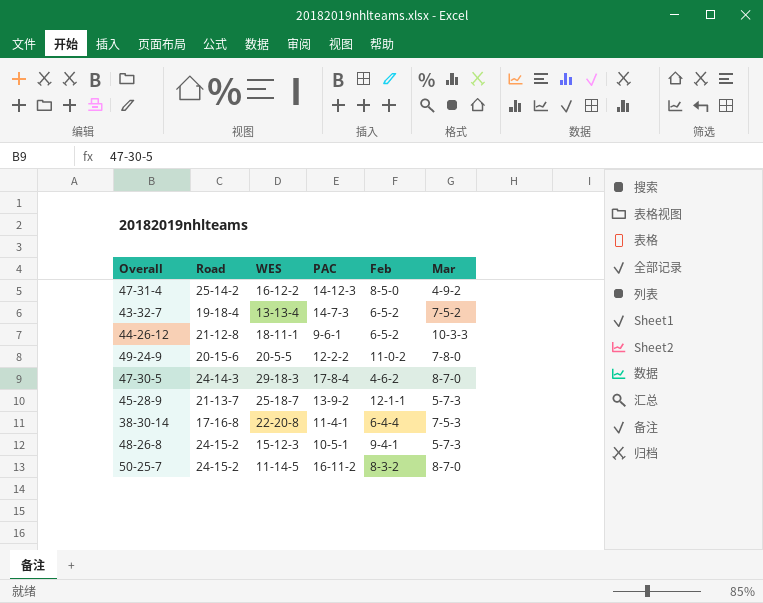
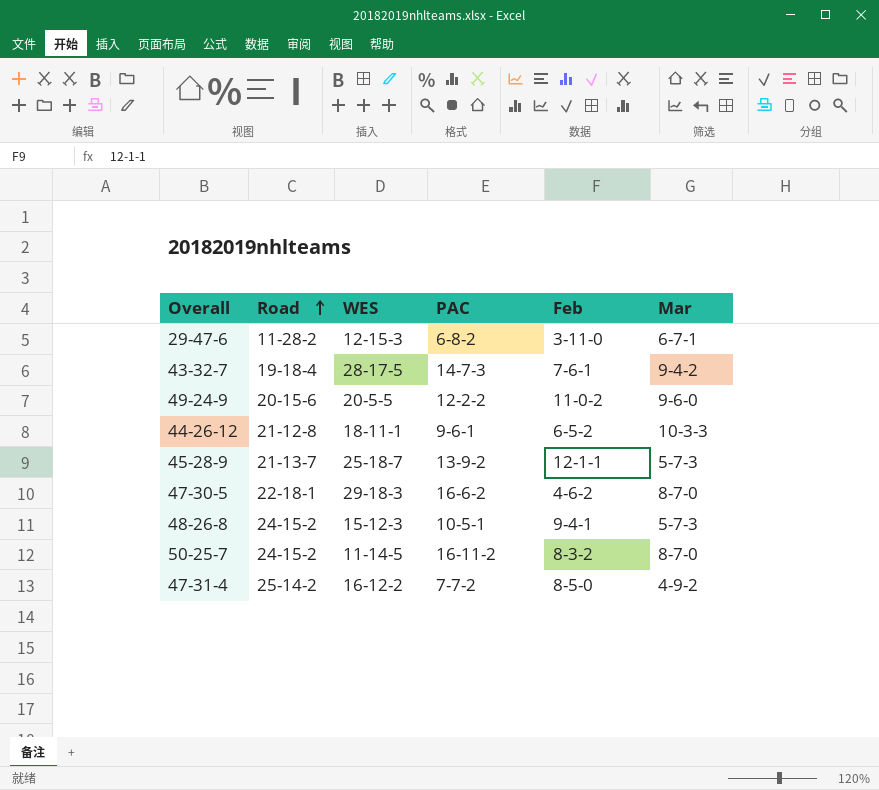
row order: none -> Road ascending
row 38-30-14: 17-16-8 | 22-20-8 | 11-4-1 | 6-4-4 | 7-5-3 -> none
row 29-47-6: none -> 11-28-2 | 12-15-3 | 6-8-2 | 3-11-0 | 6-7-1
43-32-7 | WES: 13-13-4 -> 28-17-5
43-32-7 | Feb: 6-5-2 -> 7-6-1
43-32-7 | Mar: 7-5-2 -> 9-4-2
49-24-9 | Mar: 7-8-0 -> 9-6-0
47-30-5 | Road: 24-14-3 -> 22-18-1
47-30-5 | PAC: 17-8-4 -> 16-6-2
47-31-4 | PAC: 14-12-3 -> 7-7-2

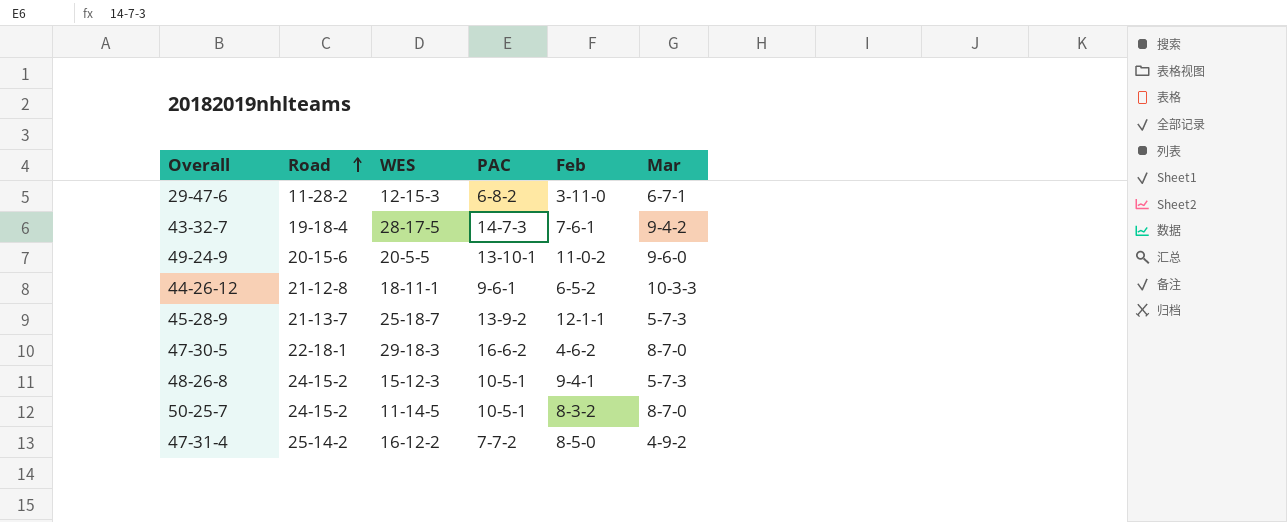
49-24-9 | PAC: 12-2-2 -> 13-10-1
50-25-7 | PAC: 16-11-2 -> 10-5-1

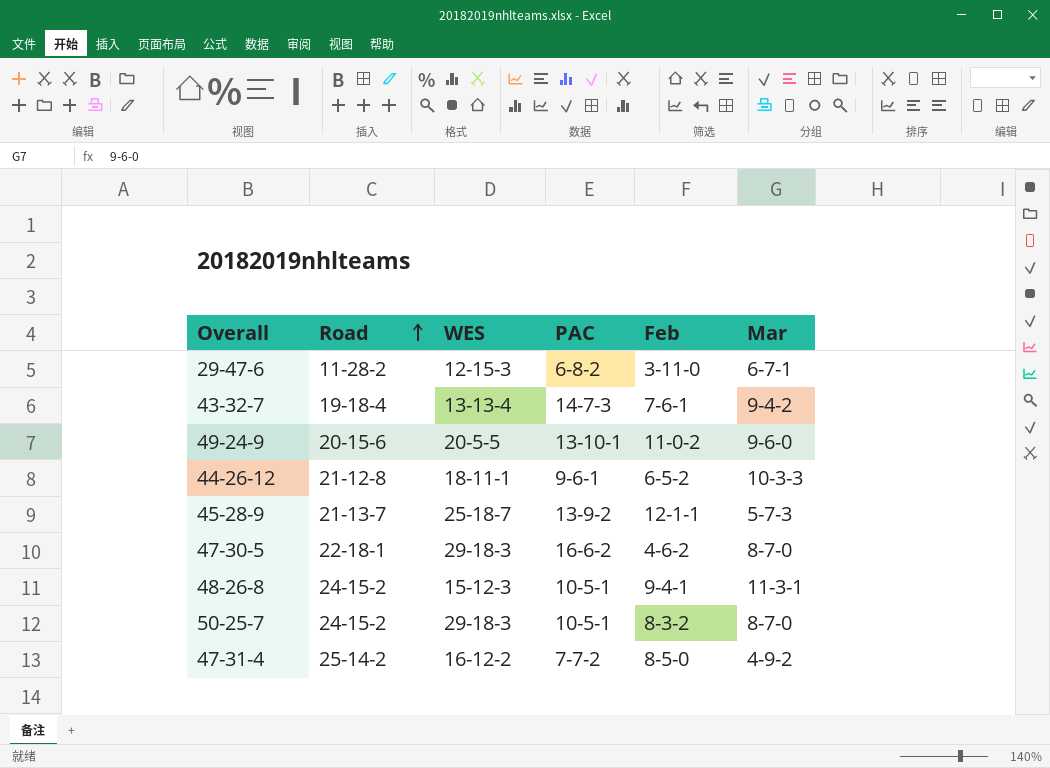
43-32-7 | WES: 28-17-5 -> 13-13-4
48-26-8 | Mar: 5-7-3 -> 11-3-1
50-25-7 | WES: 11-14-5 -> 29-18-3

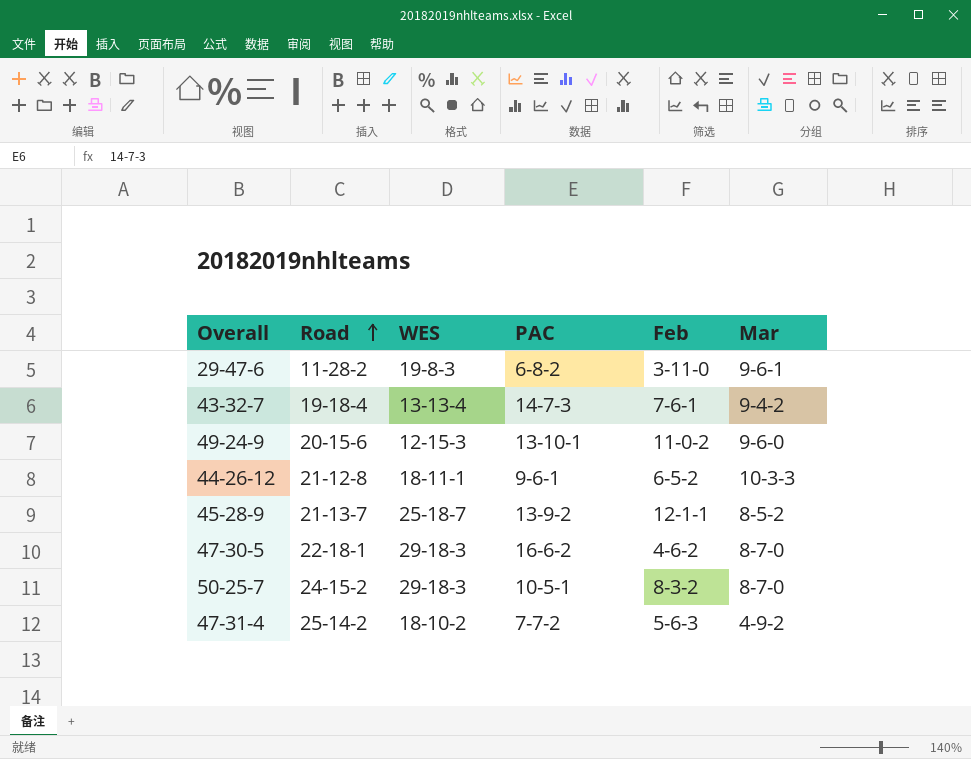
row 48-26-8: 24-15-2 | 15-12-3 | 10-5-1 | 9-4-1 | 11-3-1 -> none
29-47-6 | WES: 12-15-3 -> 19-8-3
29-47-6 | Mar: 6-7-1 -> 9-6-1
49-24-9 | WES: 20-5-5 -> 12-15-3
45-28-9 | Mar: 5-7-3 -> 8-5-2
47-31-4 | WES: 16-12-2 -> 18-10-2
47-31-4 | Feb: 8-5-0 -> 5-6-3

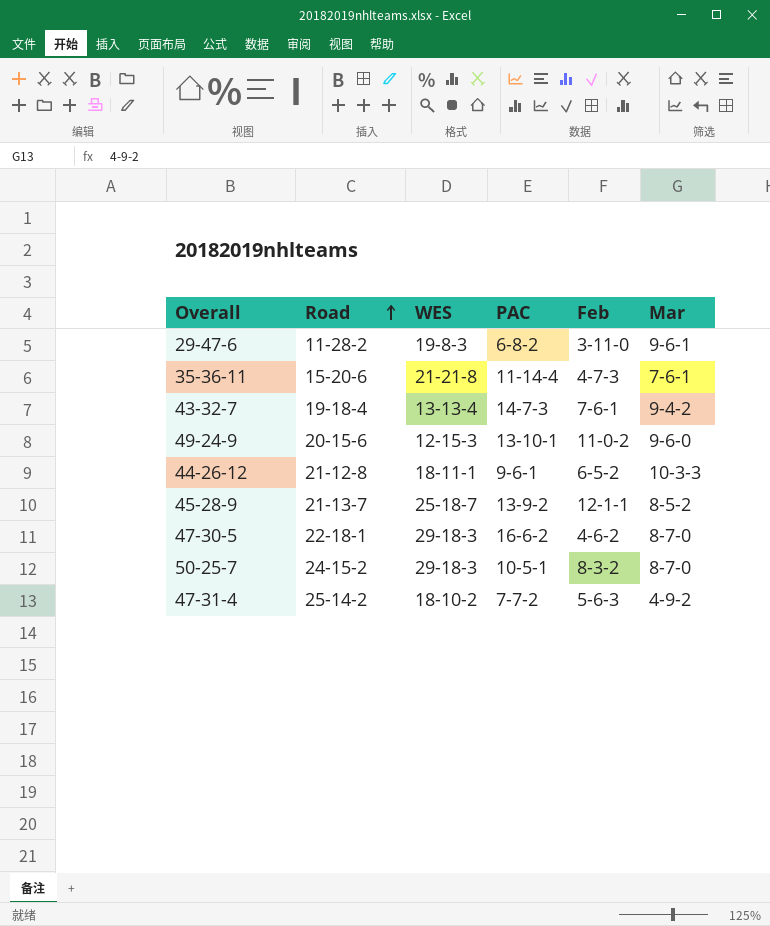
row 35-36-11: none -> 15-20-6 | 21-21-8 | 11-14-4 | 4-7-3 | 7-6-1

